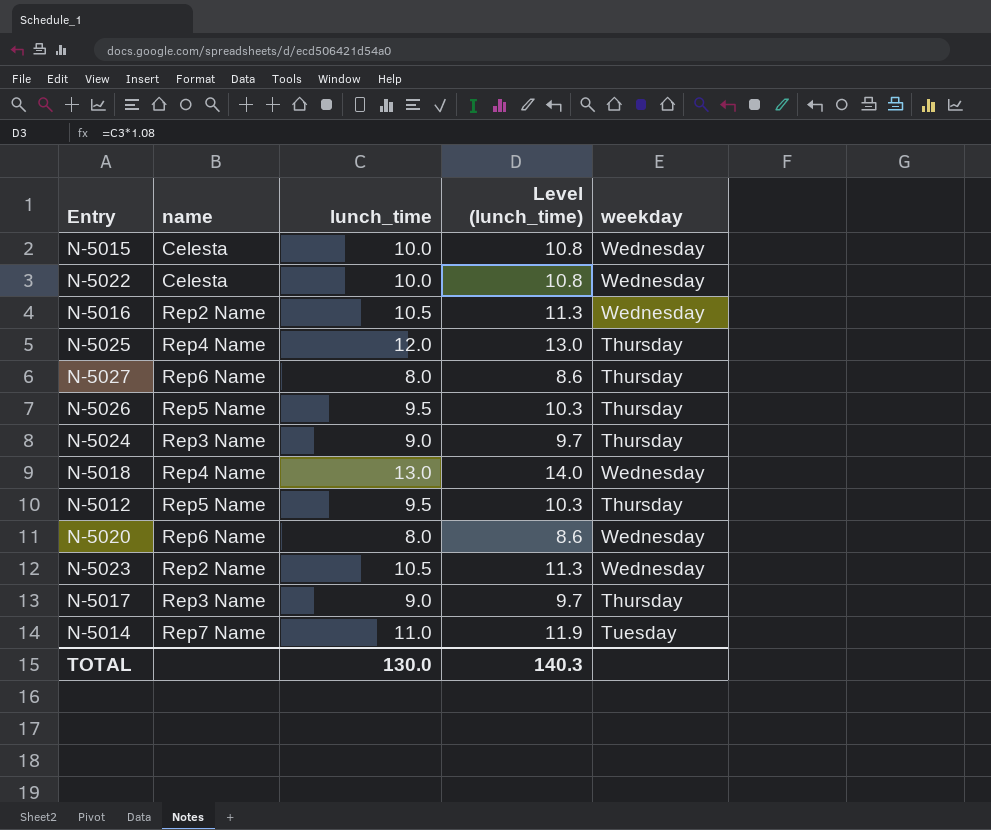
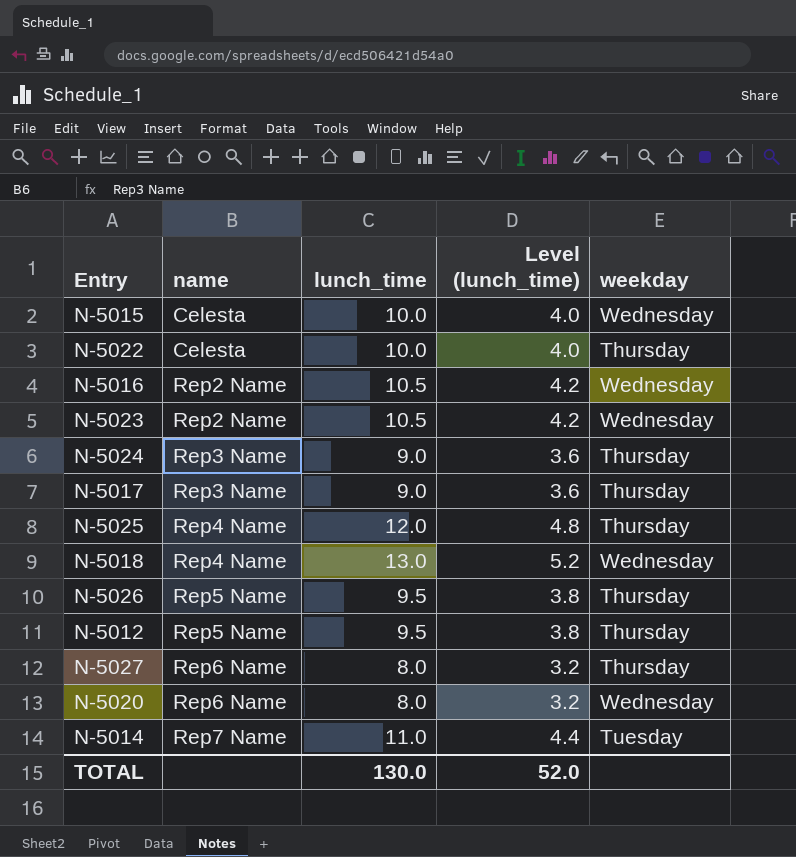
row order: none -> name ascending
column Level (lunch_time) | formula: [lunch_time] * 1.08 -> [lunch_time] * 0.4
N-5022 | weekday: Wednesday -> Thursday
TOTAL | Level (lunch_time): 140.3 -> 52.0

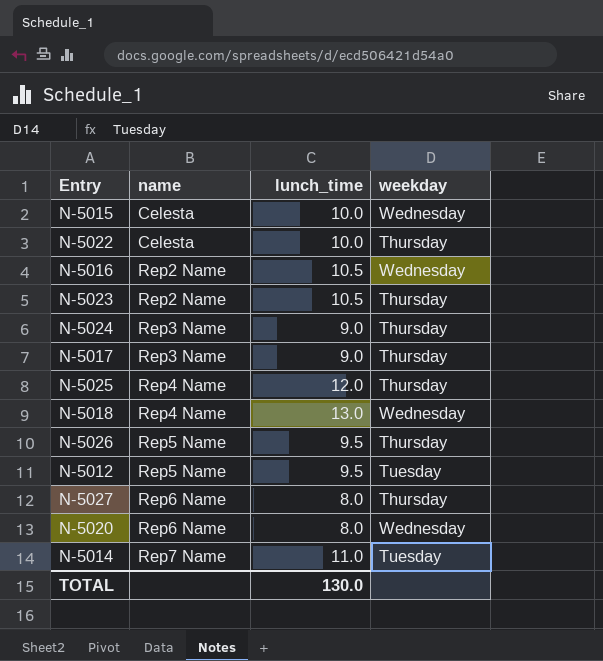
column Level (lunch_time) | formula: [lunch_time] * 0.4 -> none
N-5023 | weekday: Wednesday -> Thursday
N-5012 | weekday: Thursday -> Tuesday

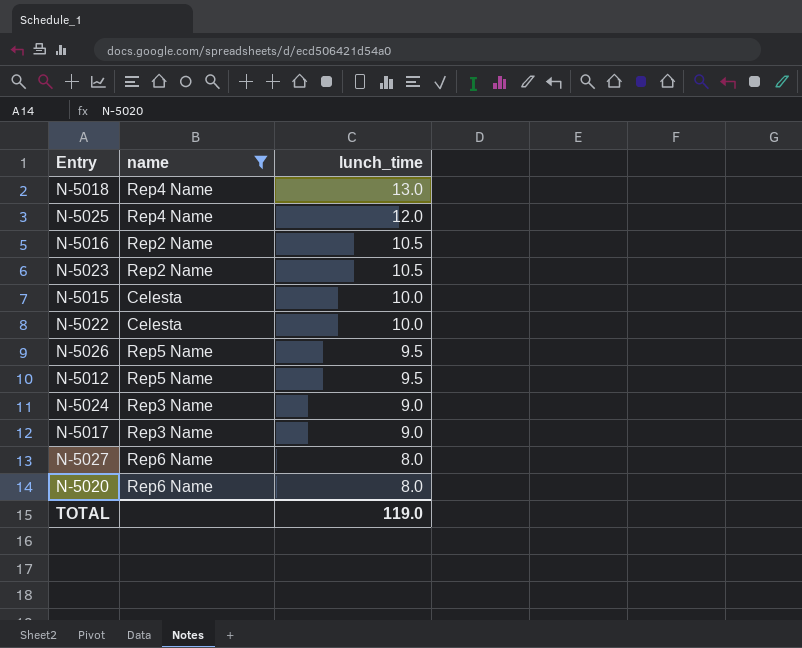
filter: none -> name != Rep7 Name
row order: name ascending -> lunch_time descending
column weekday | position: 4 -> none
TOTAL | lunch_time: 130.0 -> 119.0

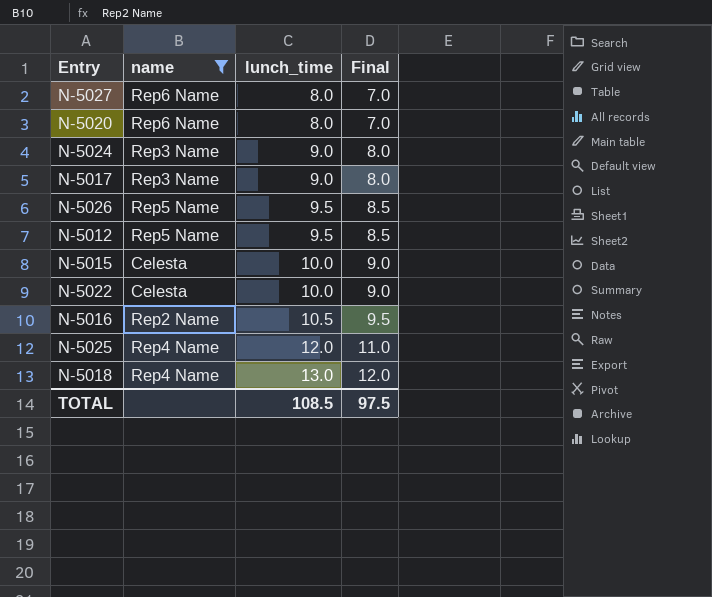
row order: lunch_time descending -> lunch_time ascending
column Final | formula: none -> [lunch_time] - 1
row N-5023: Rep2 Name | 10.5 -> none
TOTAL | lunch_time: 119.0 -> 108.5

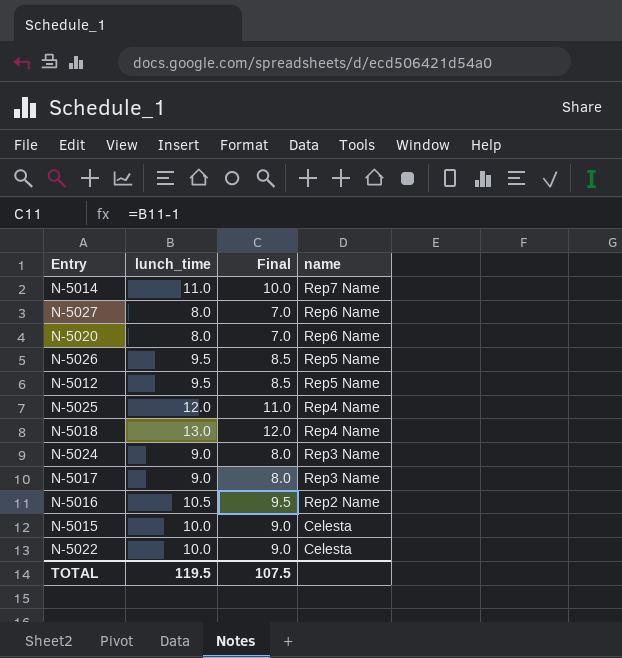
filter: name != Rep7 Name -> none
row order: lunch_time ascending -> name descending
column name | position: 2 -> 4
TOTAL | lunch_time: 108.5 -> 119.5
TOTAL | Final: 97.5 -> 107.5

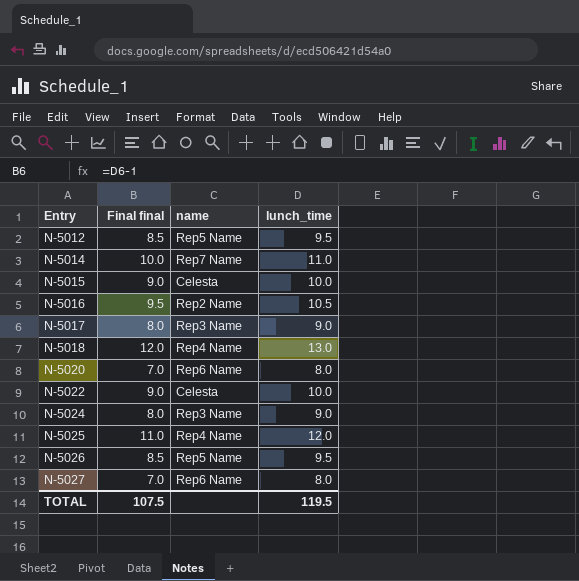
row order: name descending -> Entry ascending
column name: Final -> Final final
column lunch_time | position: 2 -> 4

